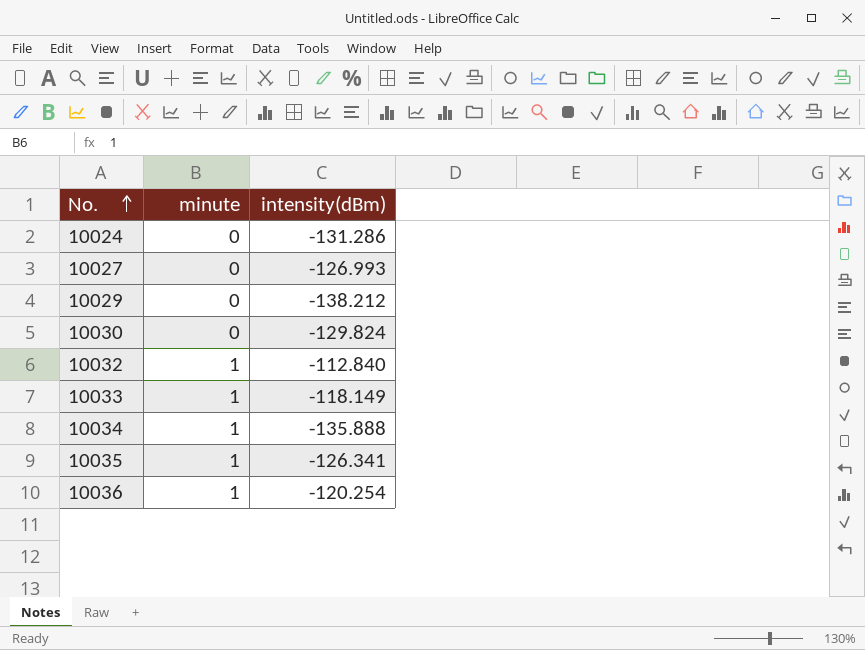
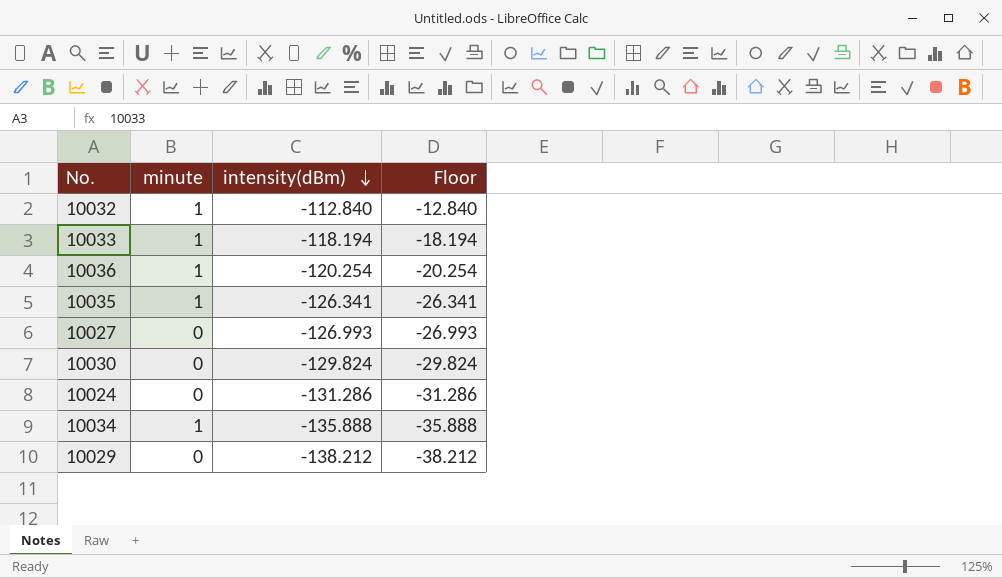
row order: No. ascending -> intensity(dBm) descending
column Floor | formula: none -> [intensity(dBm)] + 100
10033 | intensity(dBm): -118.149 -> -118.194

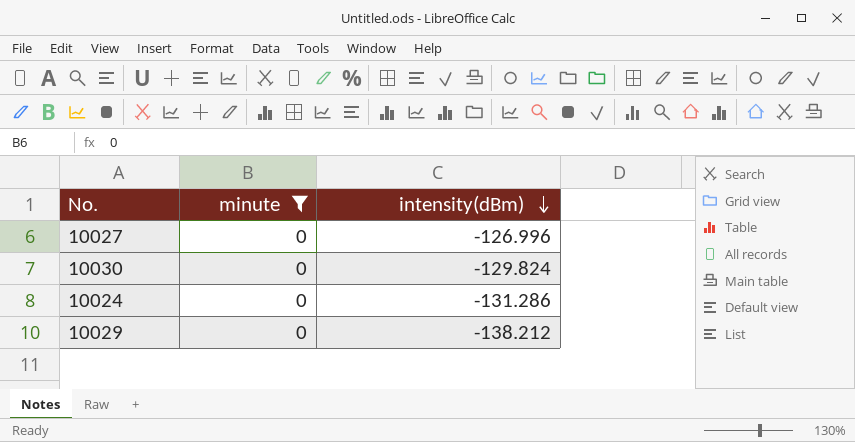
filter: none -> minute = 0
column Floor | formula: [intensity(dBm)] + 100 -> none
10027 | intensity(dBm): -126.993 -> -126.996

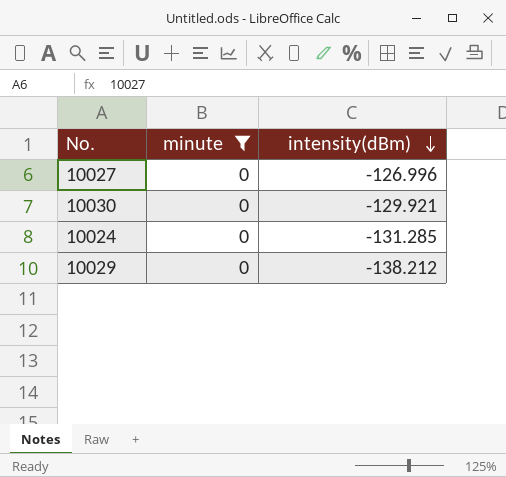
10030 | intensity(dBm): -129.824 -> -129.921
10024 | intensity(dBm): -131.286 -> -131.285

